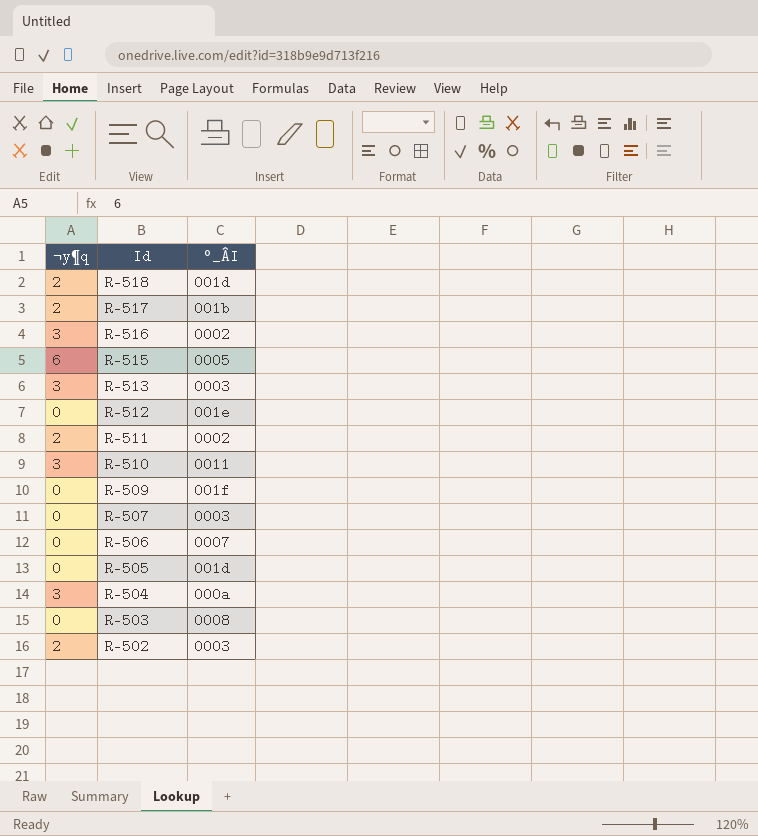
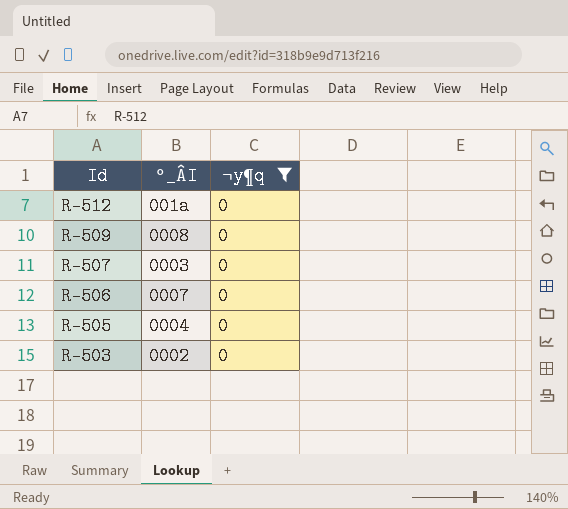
filter: none -> ¬y¶q = 0
column ¬y¶q | position: 1 -> 3
R-512 | °_ÂI: 001e -> 001a
R-509 | °_ÂI: 001f -> 0008
R-505 | °_ÂI: 001d -> 0004
R-503 | °_ÂI: 0008 -> 0002

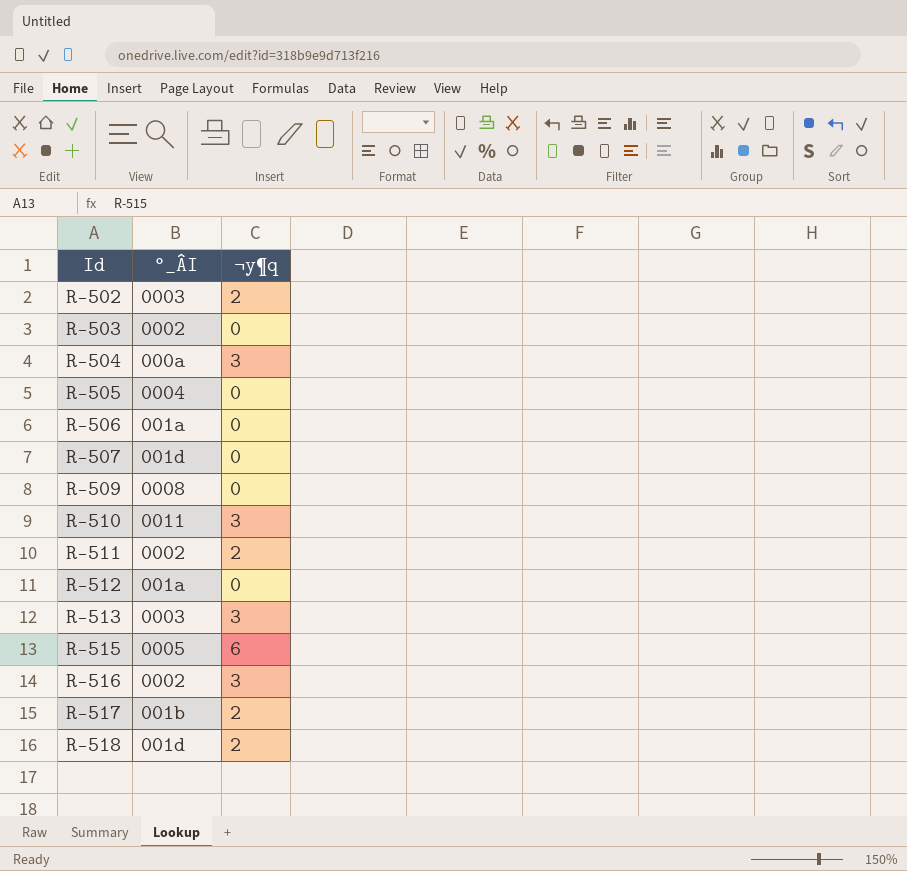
filter: ¬y¶q = 0 -> none
row order: Id descending -> Id ascending
R-506 | °_ÂI: 0007 -> 001a
R-507 | °_ÂI: 0003 -> 001d

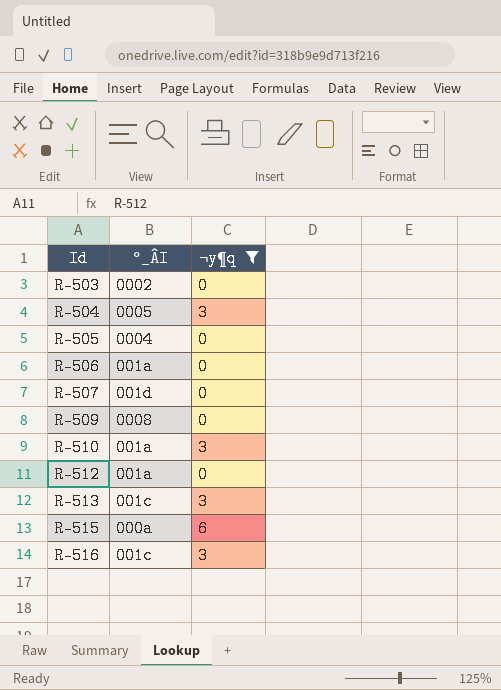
filter: none -> ¬y¶q != 2
R-504 | °_ÂI: 000a -> 0005
R-510 | °_ÂI: 0011 -> 001a
R-513 | °_ÂI: 0003 -> 001c
R-515 | °_ÂI: 0005 -> 000a
R-516 | °_ÂI: 0002 -> 001c

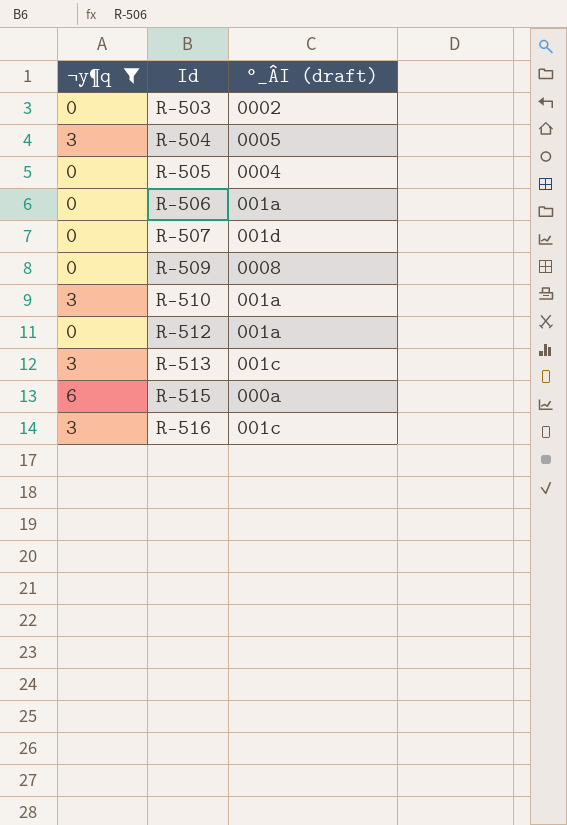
column ¬y¶q | position: 3 -> 1
column name: °_ÂI -> °_ÂI (draft)

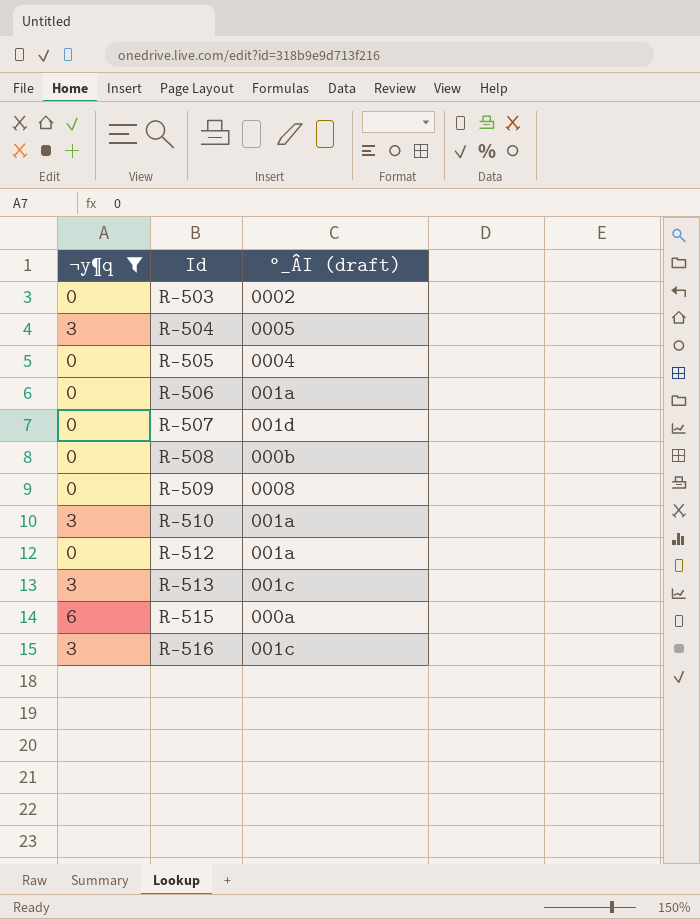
row R-508: none -> 0 | 000b

